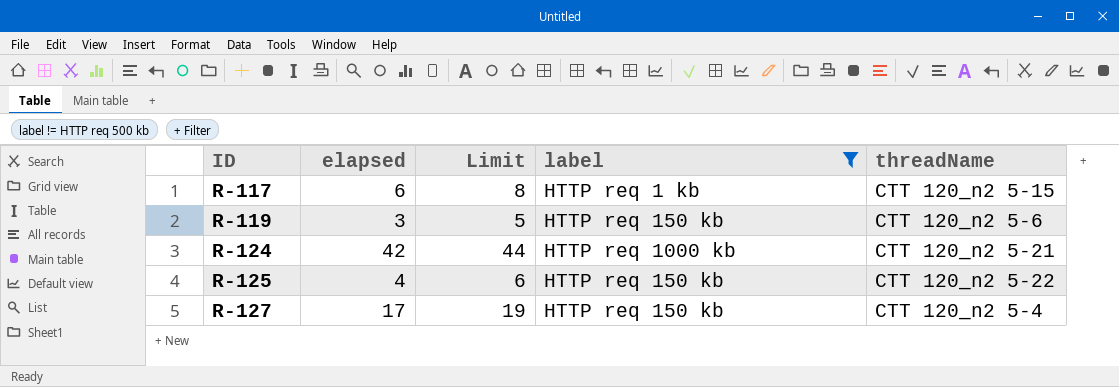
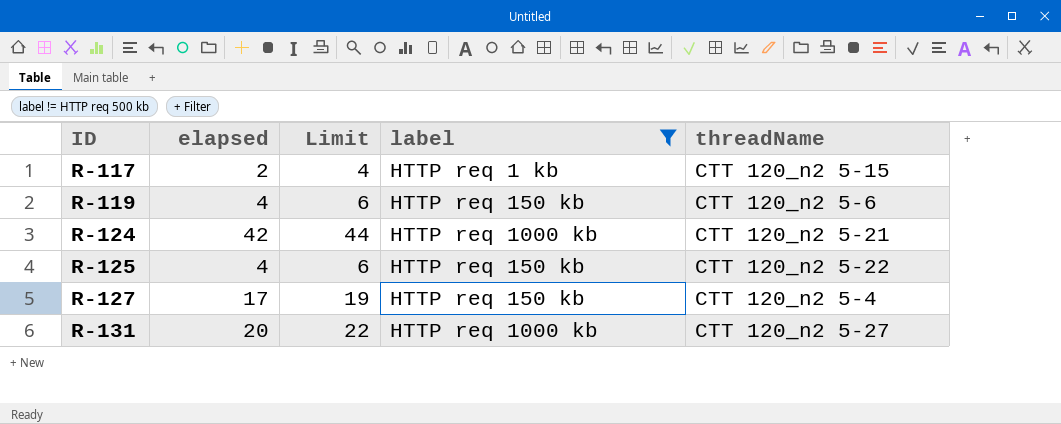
R-117 | elapsed: 6 -> 2
R-117 | Limit: 8 -> 4
R-119 | elapsed: 3 -> 4
R-119 | Limit: 5 -> 6
row R-131: none -> 20 | 22 | HTTP req 1000 kb | CTT 120_n2 5-27

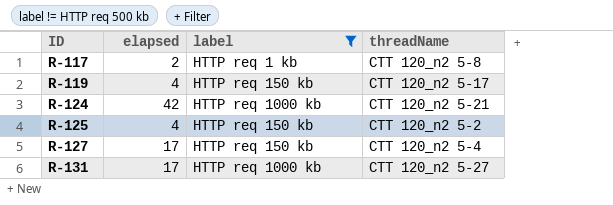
column Limit | formula: [elapsed] + 2 -> none
R-117 | threadName: CTT 120_n2 5-15 -> CTT 120_n2 5-8
R-119 | threadName: CTT 120_n2 5-6 -> CTT 120_n2 5-17
R-125 | threadName: CTT 120_n2 5-22 -> CTT 120_n2 5-2
R-131 | elapsed: 20 -> 17

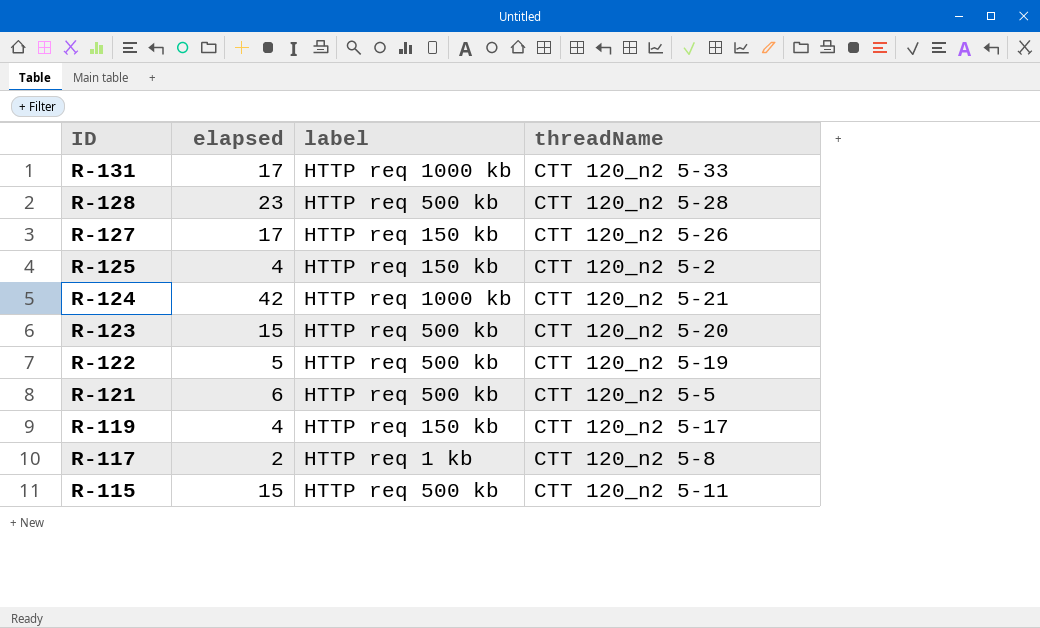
filter: label != HTTP req 500 kb -> none
row order: ID ascending -> ID descending
R-131 | threadName: CTT 120_n2 5-27 -> CTT 120_n2 5-33
R-127 | threadName: CTT 120_n2 5-4 -> CTT 120_n2 5-26

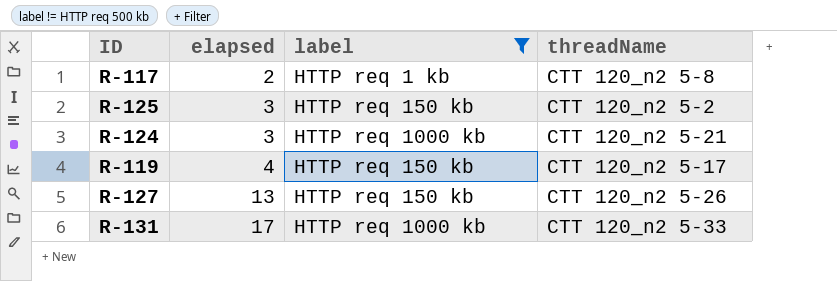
filter: none -> label != HTTP req 500 kb
row order: ID descending -> elapsed ascending
R-125 | elapsed: 4 -> 3
R-124 | elapsed: 42 -> 3
R-127 | elapsed: 17 -> 13

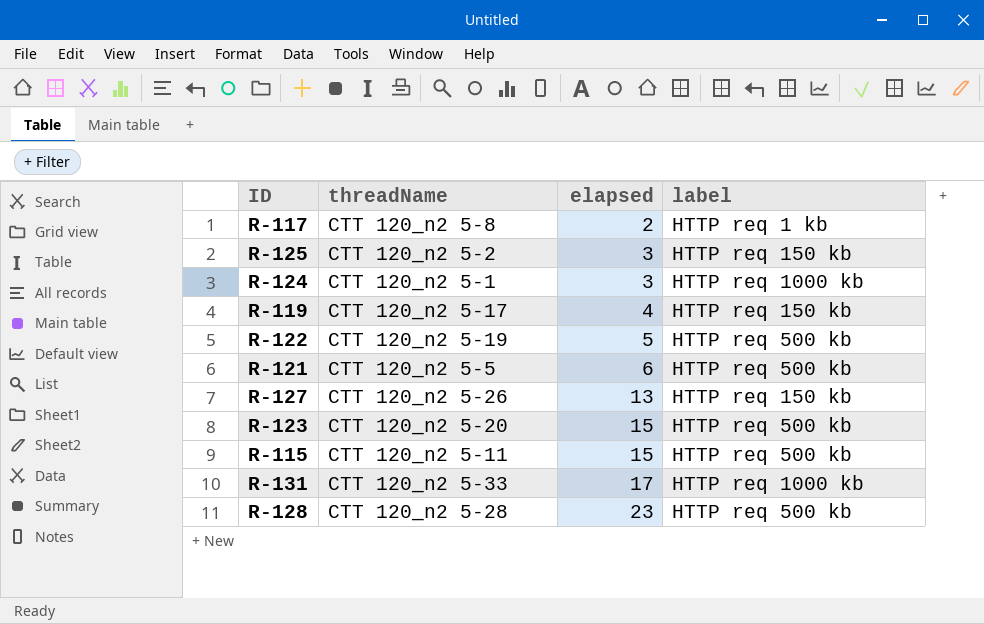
filter: label != HTTP req 500 kb -> none
column threadName | position: 4 -> 2
R-124 | threadName: CTT 120_n2 5-21 -> CTT 120_n2 5-1

